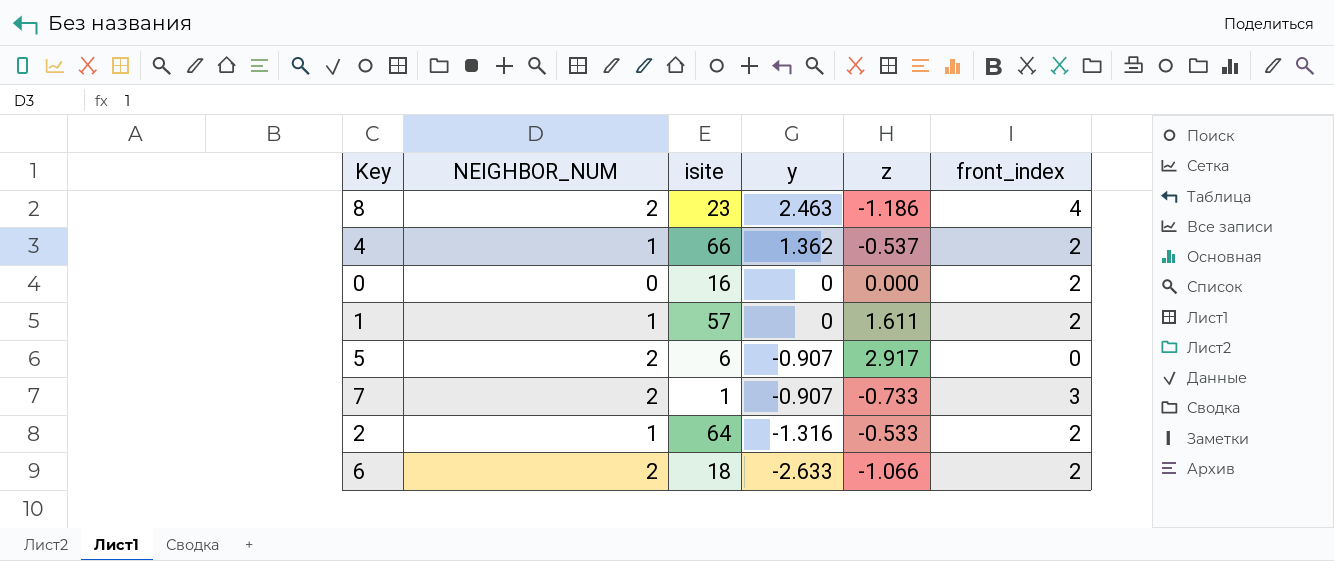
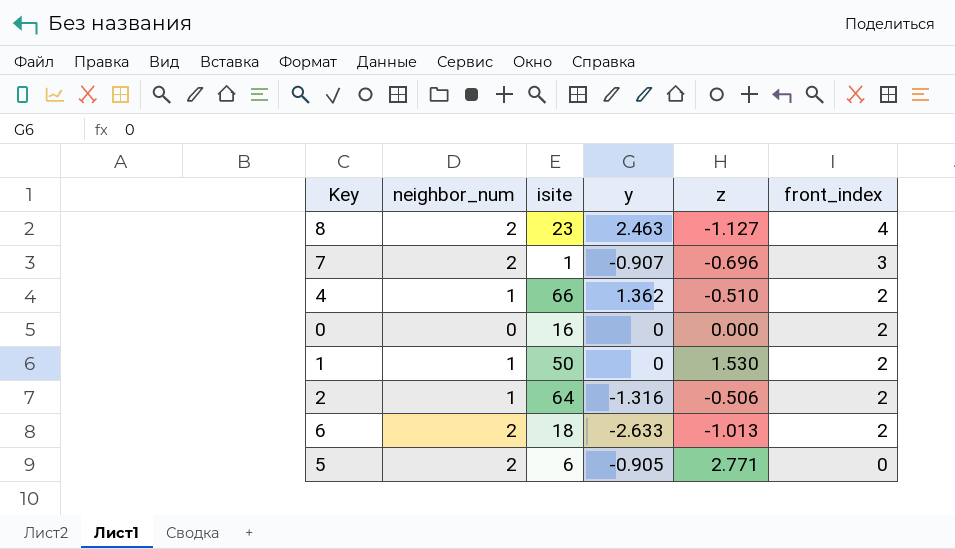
row order: y descending -> front_index descending
column name: NEIGHBOR_NUM -> neighbor_num
8 | z: -1.186 -> -1.127
7 | z: -0.733 -> -0.696
4 | z: -0.537 -> -0.510
1 | isite: 57 -> 50
1 | z: 1.611 -> 1.530
2 | z: -0.533 -> -0.506
6 | z: -1.066 -> -1.013
5 | y: -0.907 -> -0.905
5 | z: 2.917 -> 2.771

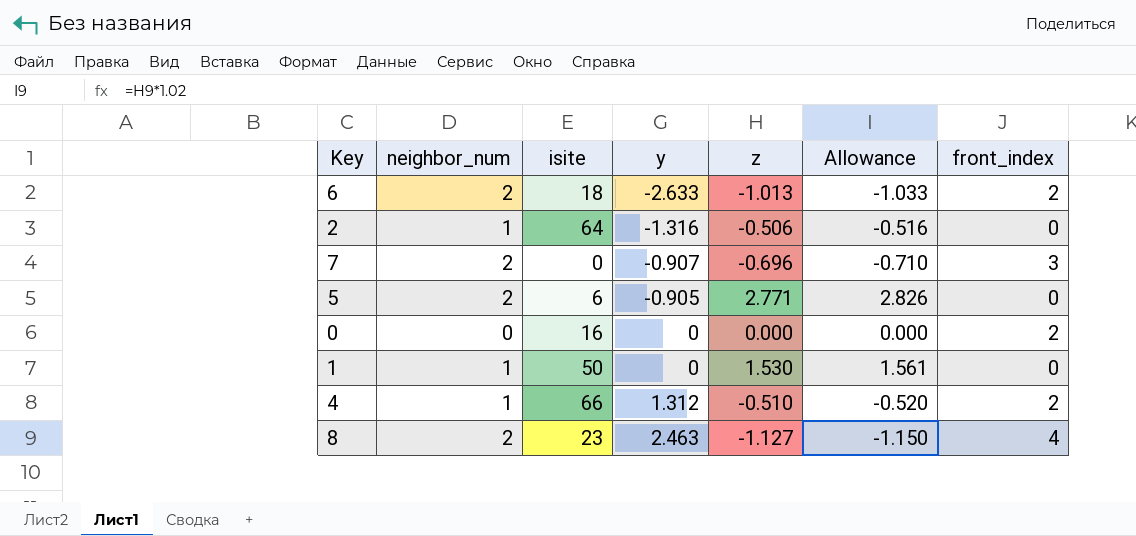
row order: front_index descending -> y ascending
column Allowance | formula: none -> [z] * 1.02
2 | front_index: 2 -> 0
7 | isite: 1 -> 0
1 | front_index: 2 -> 0
4 | y: 1.362 -> 1.312

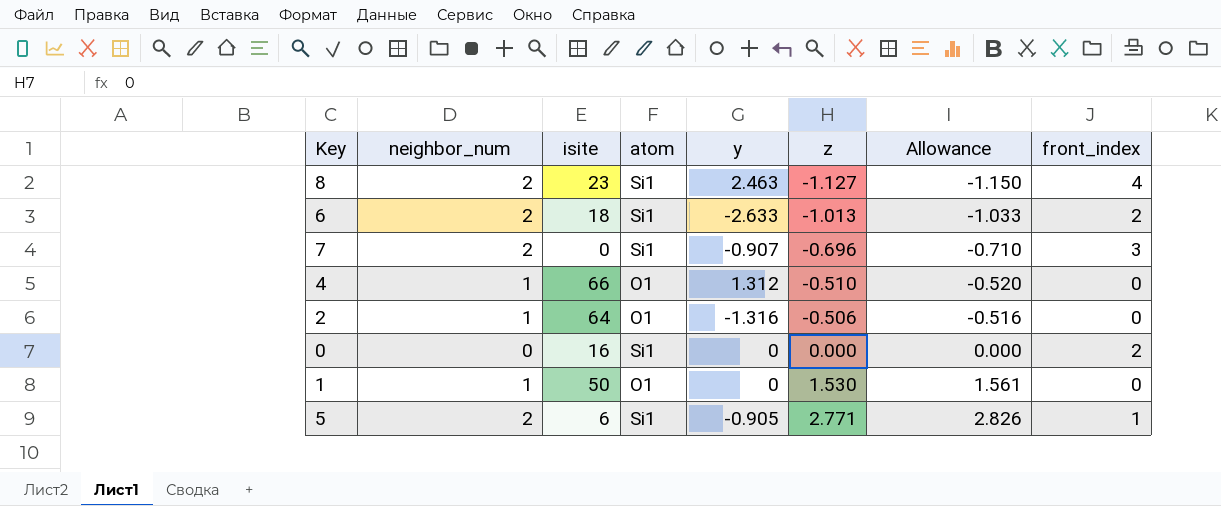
row order: y ascending -> z ascending
column atom | position: none -> 4
4 | front_index: 2 -> 0
5 | front_index: 0 -> 1

